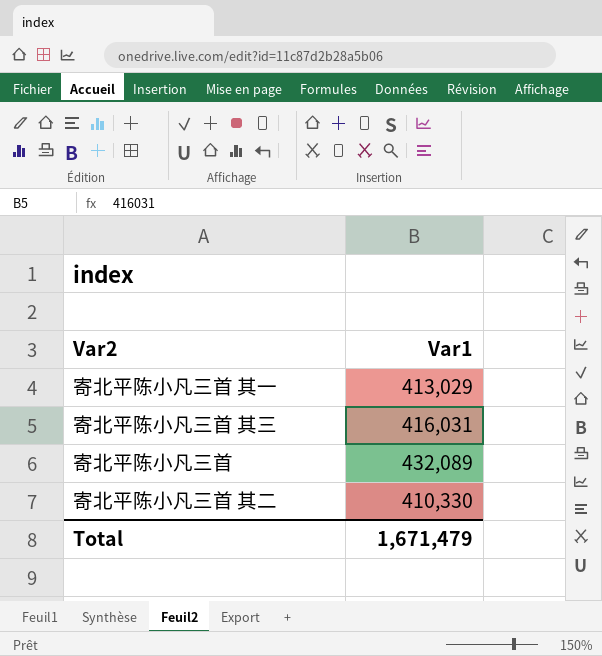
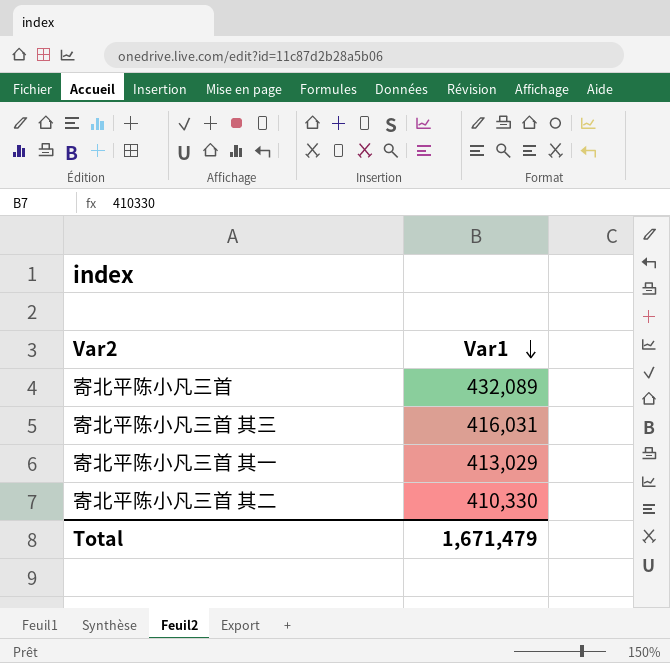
row order: none -> Var1 descending

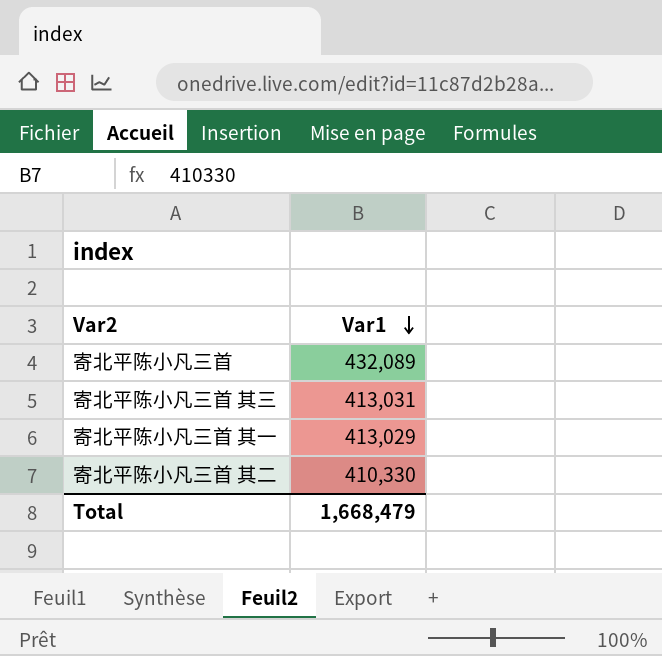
寄北平陈小凡三首 其三 | Var1: 416,031 -> 413,031
Total | Var1: 1,671,479 -> 1,668,479

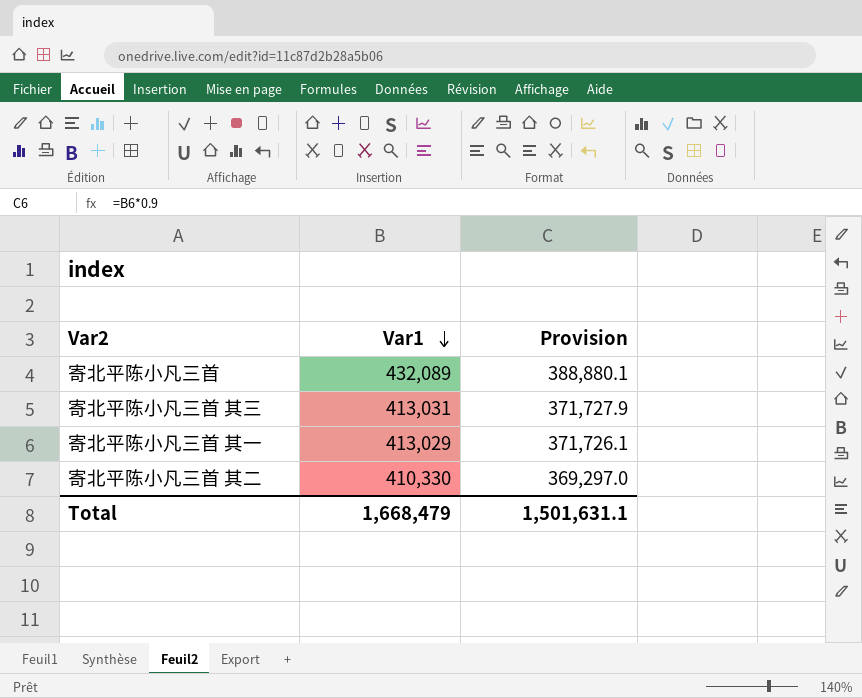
column Provision | formula: none -> [Var1] * 0.9

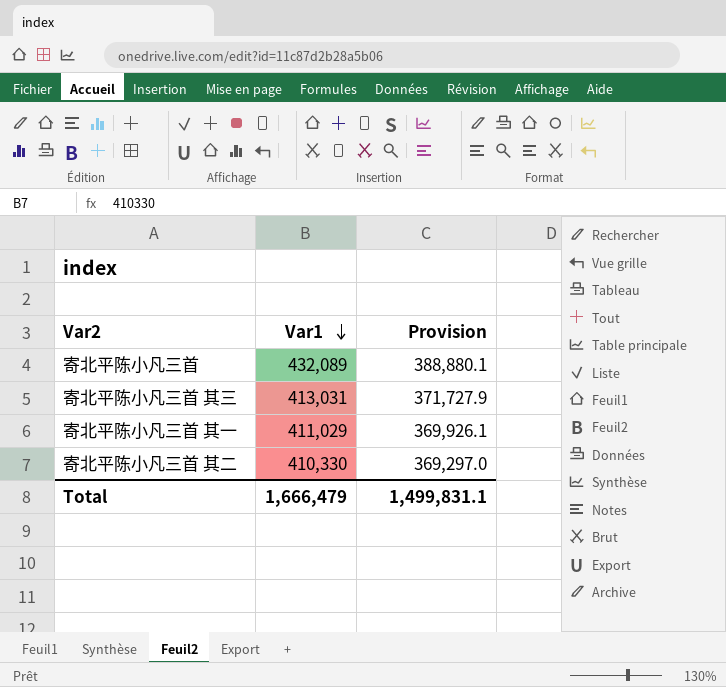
寄北平陈小凡三首 其一 | Var1: 413,029 -> 411,029
寄北平陈小凡三首 其一 | Provision: 371,726.1 -> 369,926.1
Total | Var1: 1,668,479 -> 1,666,479
Total | Provision: 1,501,631.1 -> 1,499,831.1

